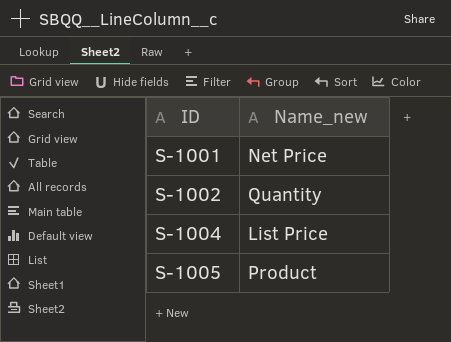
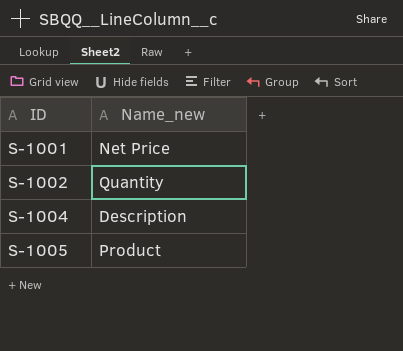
S-1004 | Name_new: List Price -> Description

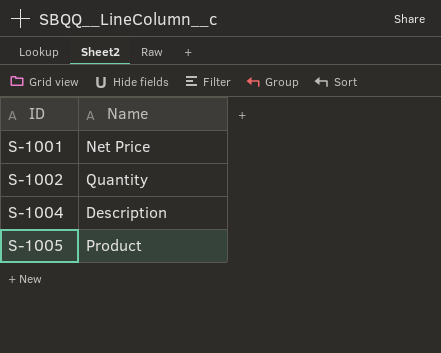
column name: Name_new -> Name

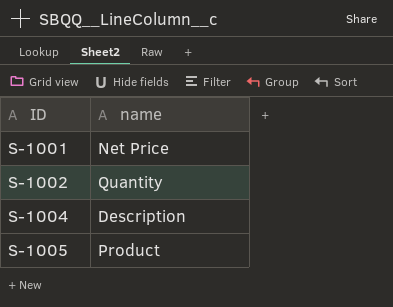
column name: Name -> name

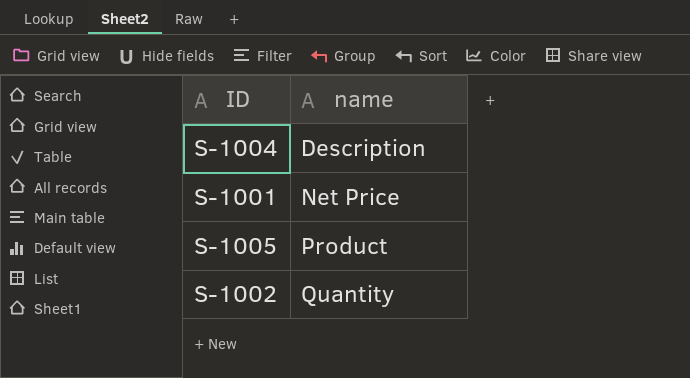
row order: ID ascending -> name ascending

